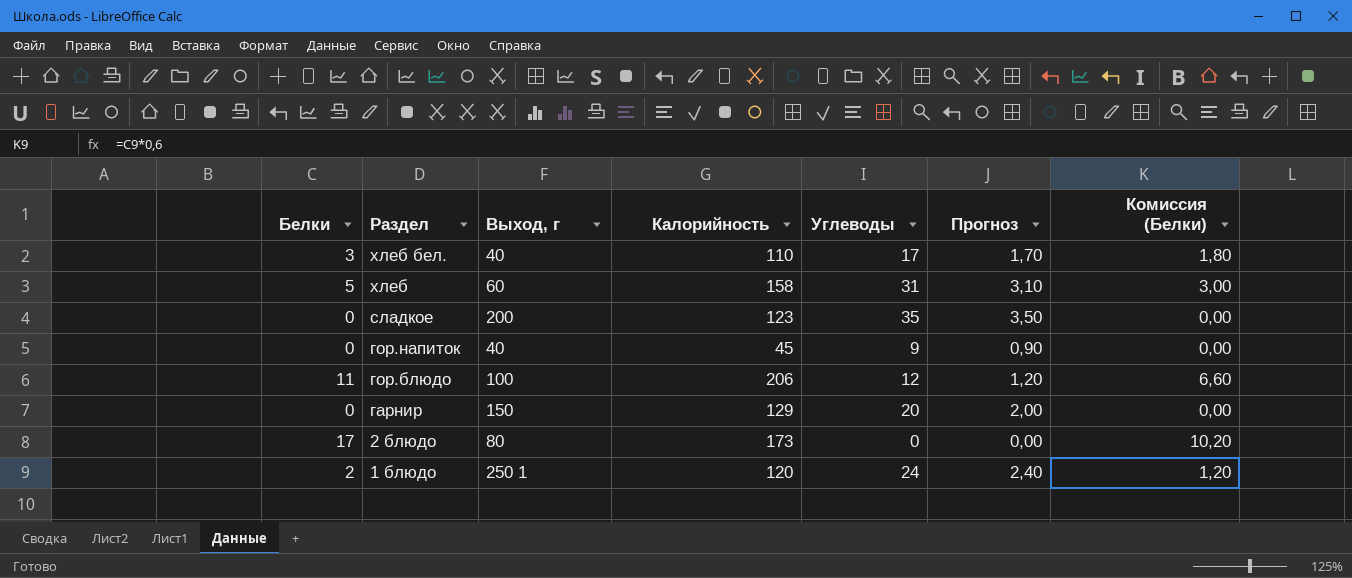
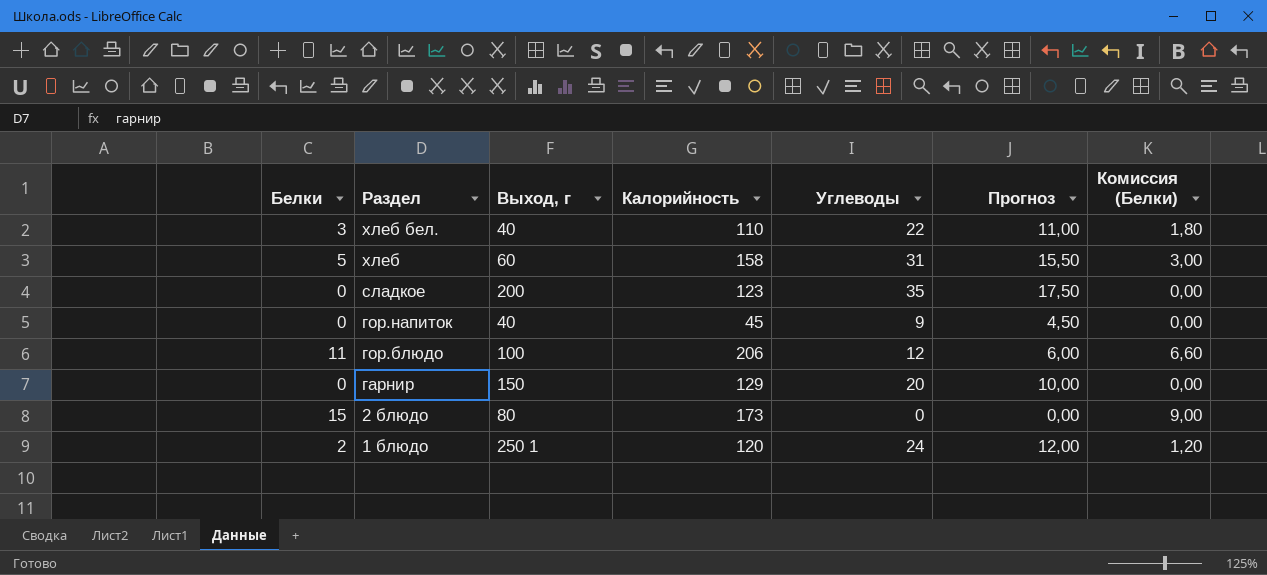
column Прогноз | formula: [Углеводы] * 0,1 -> [Углеводы] * 0,5
хлеб бел. | Углеводы: 17 -> 22
2 блюдо | Белки: 17 -> 15
2 блюдо | Комиссия (Белки): 10,20 -> 9,00

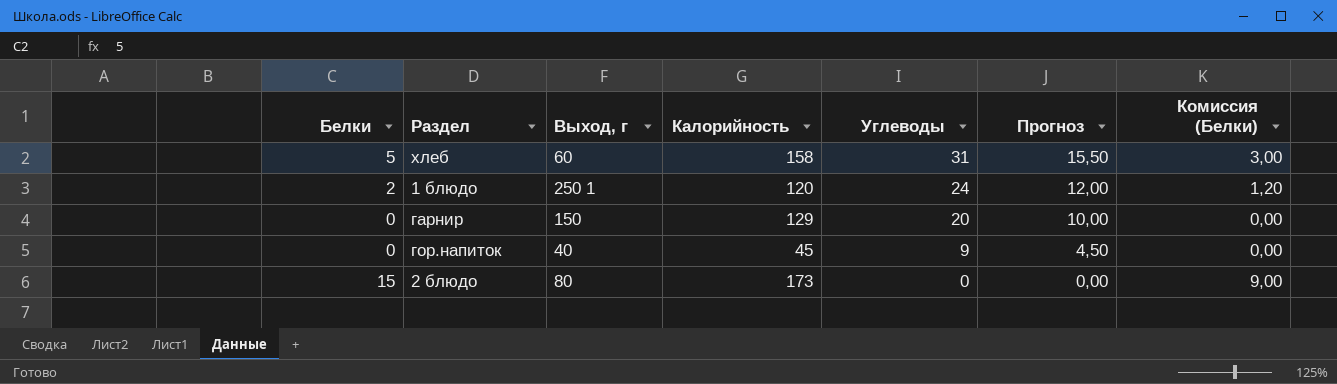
row order: Раздел descending -> Углеводы descending
row хлеб бел.: 3 | 40 | 110 | 22 | 11,00 | 1,80 -> none
row сладкое: 0 | 200 | 123 | 35 | 17,50 | 0,00 -> none
row гор.блюдо: 11 | 100 | 206 | 12 | 6,00 | 6,60 -> none

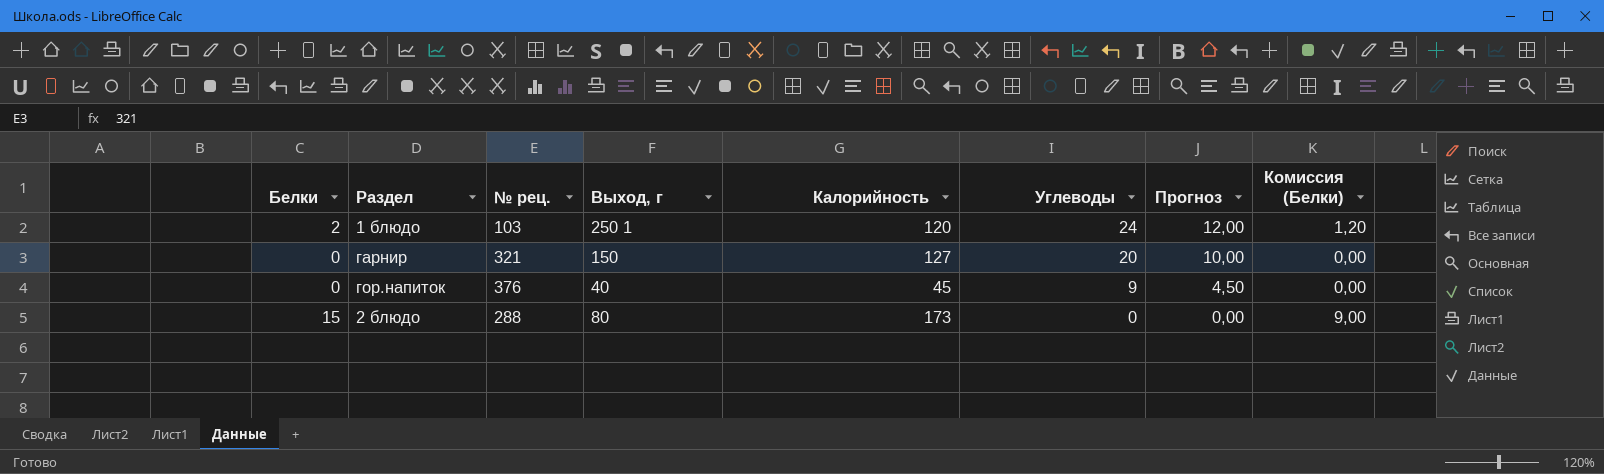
column № рец. | position: none -> 3
row хлеб: 5 | 60 | 158 | 31 | 15,50 | 3,00 -> none
гарнир | Калорийность: 129 -> 127

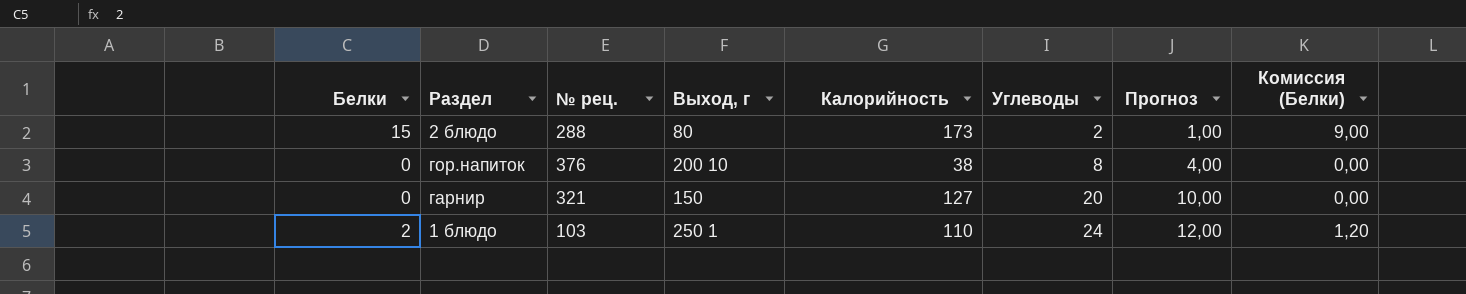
row order: Углеводы descending -> Углеводы ascending
2 блюдо | Углеводы: 0 -> 2
2 блюдо | Прогноз: 0,00 -> 1,00
гор.напиток | Выход, г: 40 -> 200 10
гор.напиток | Калорийность: 45 -> 38
гор.напиток | Углеводы: 9 -> 8
гор.напиток | Прогноз: 4,50 -> 4,00
1 блюдо | Калорийность: 120 -> 110

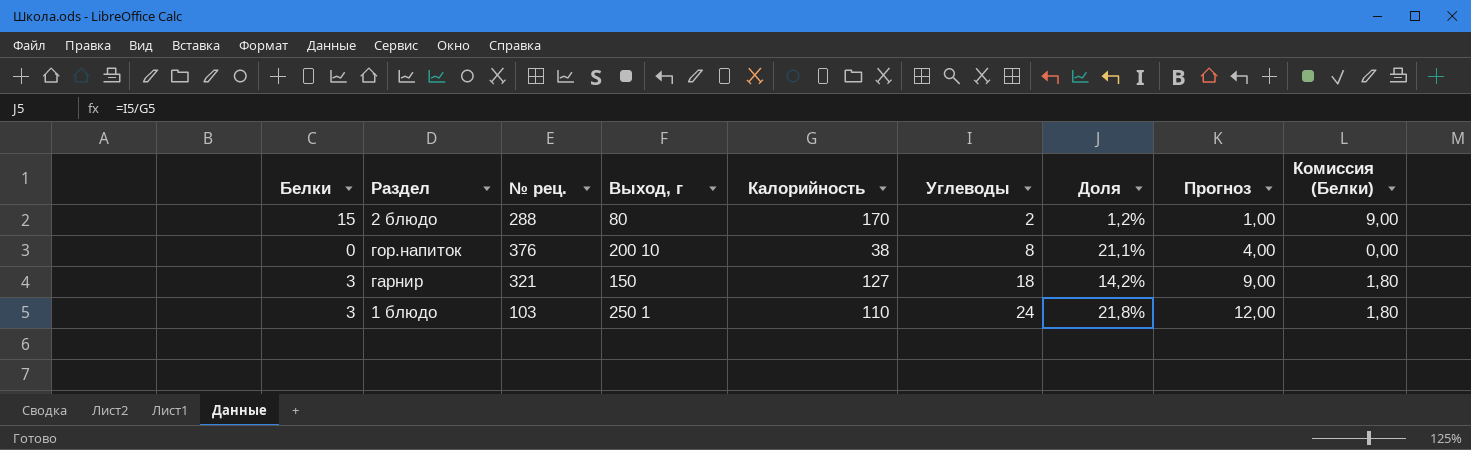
column Доля | formula: none -> [Углеводы] / [Калорийность]
2 блюдо | Калорийность: 173 -> 170
гарнир | Белки: 0 -> 3
гарнир | Углеводы: 20 -> 18
гарнир | Прогноз: 10,00 -> 9,00
гарнир | Комиссия (Белки): 0,00 -> 1,80
1 блюдо | Белки: 2 -> 3
1 блюдо | Комиссия (Белки): 1,20 -> 1,80

